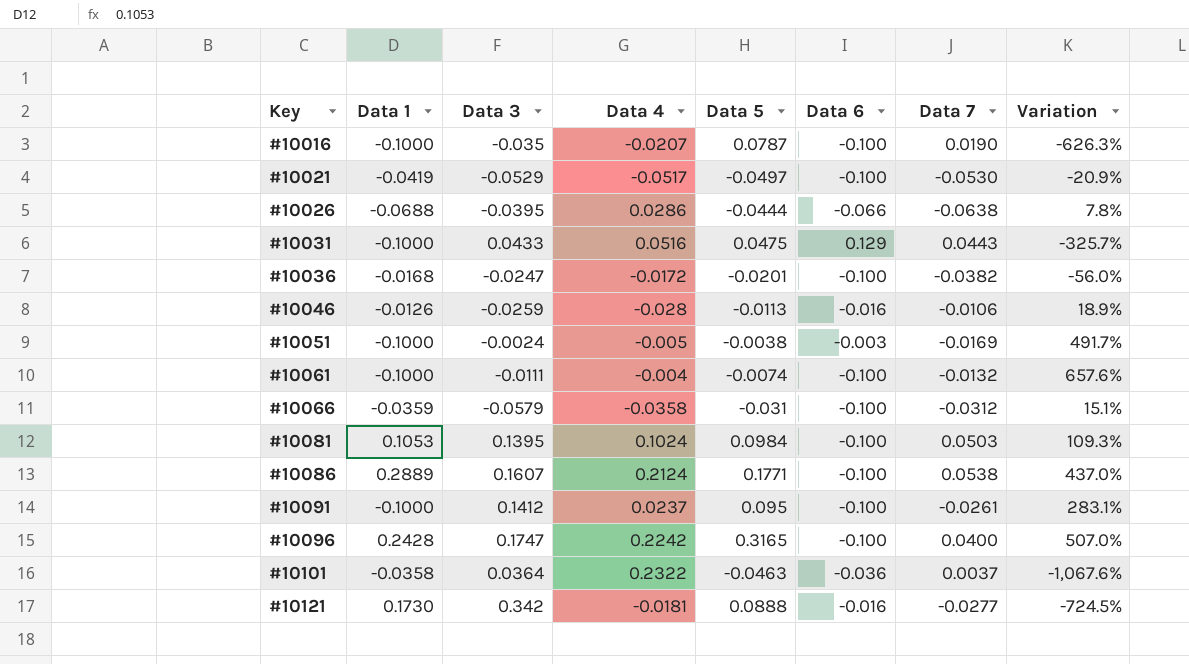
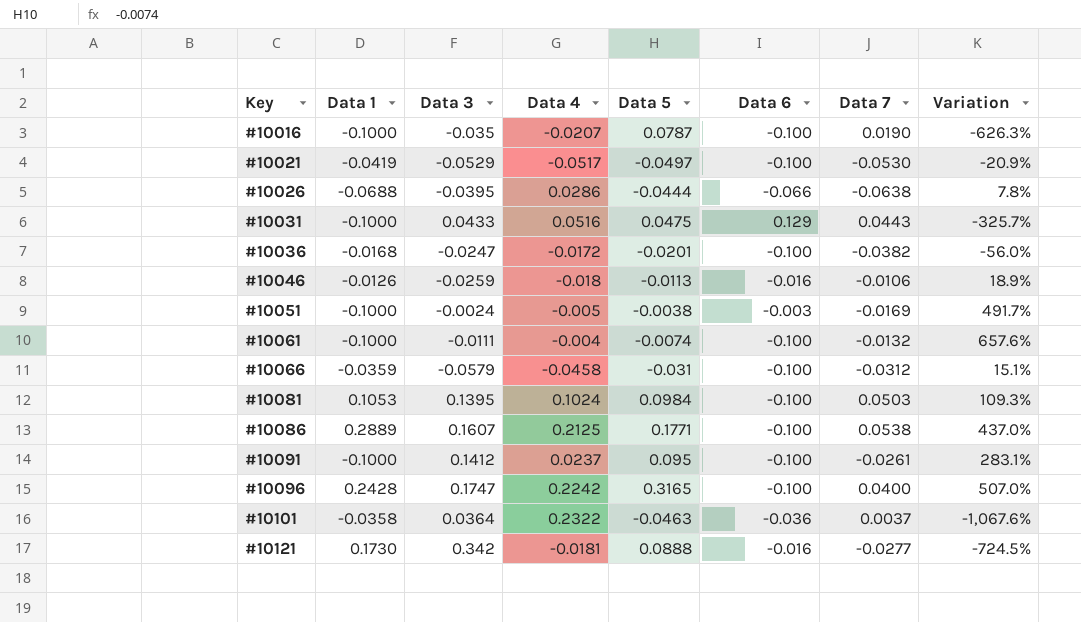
#10046 | Data 4: -0.028 -> -0.018
#10066 | Data 4: -0.0358 -> -0.0458
#10086 | Data 4: 0.2124 -> 0.2125

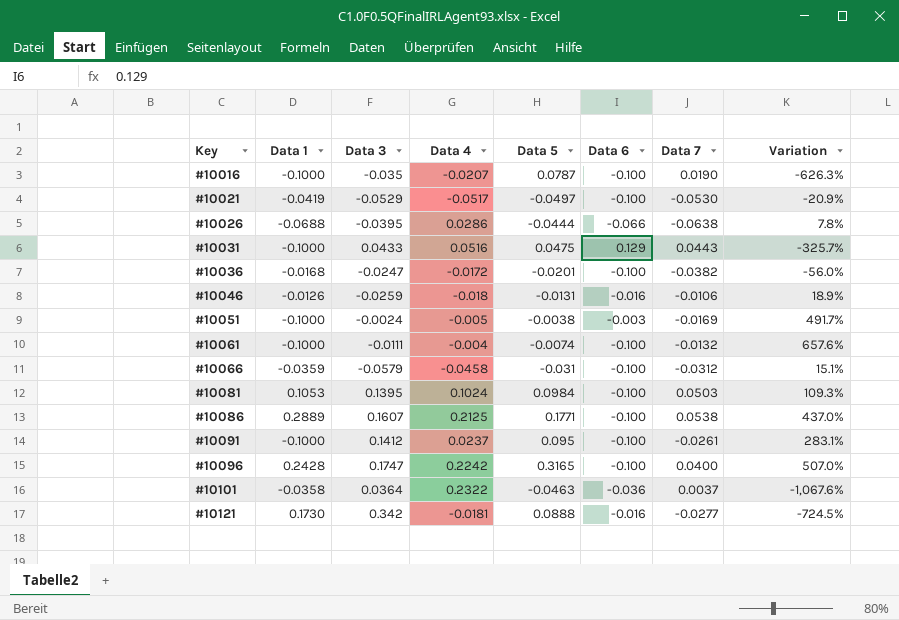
#10046 | Data 5: -0.0113 -> -0.0131

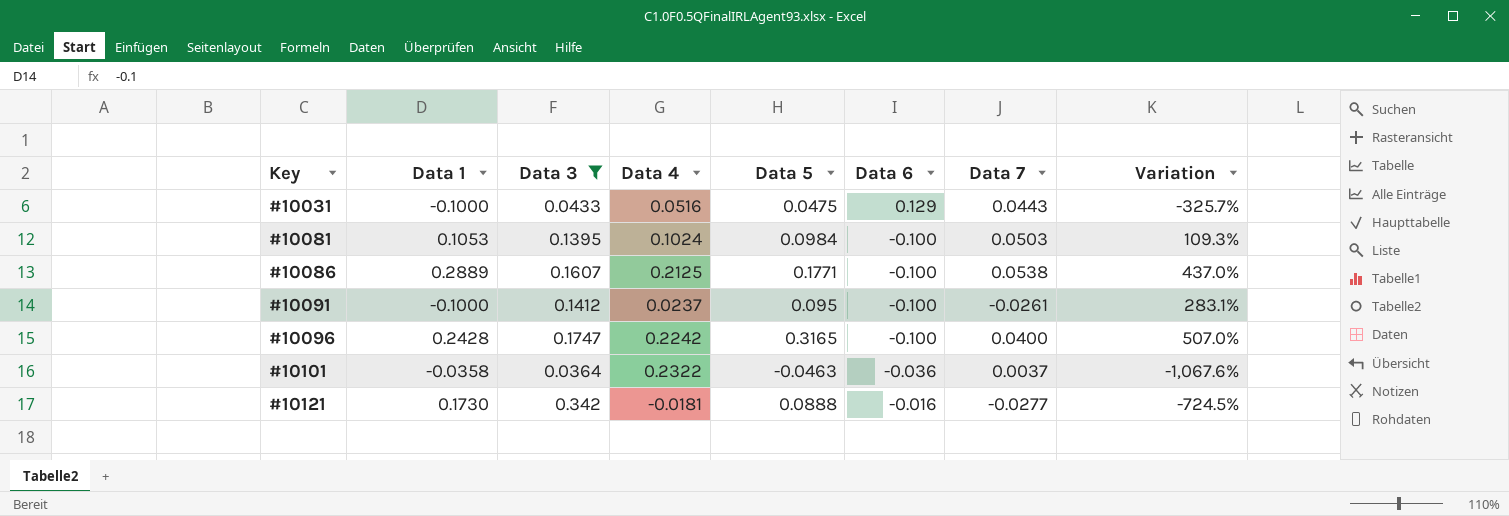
filter: none -> Data 3 >= 0.0364

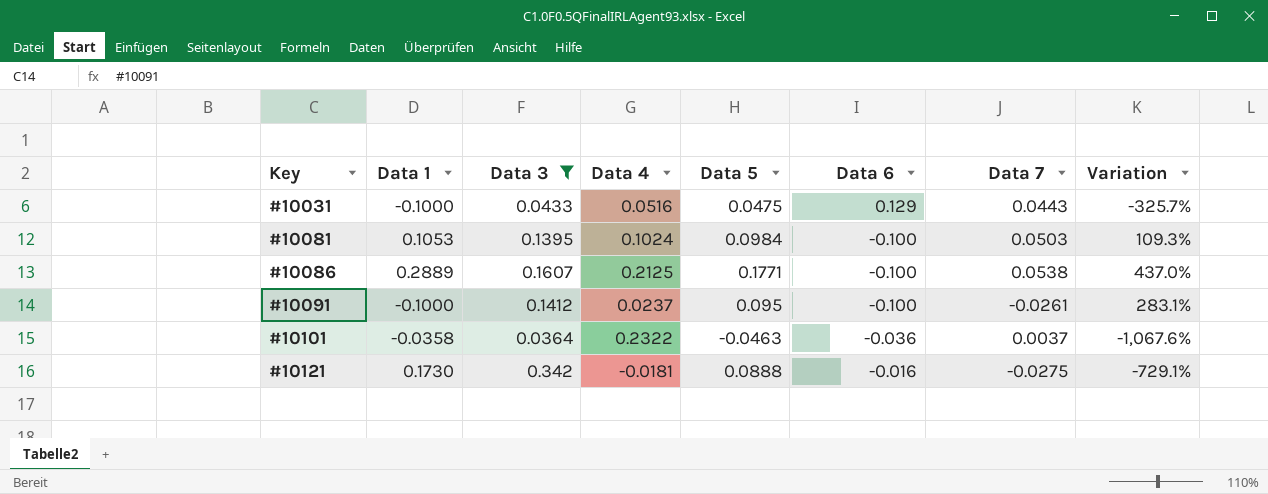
row #10096: 0.2428 | 0.1747 | 0.2242 | 0.3165 | -0.100 | 0.0400 | 507.0% -> none
#10121 | Data 7: -0.0277 -> -0.0275
#10121 | Variation: -724.5% -> -729.1%

